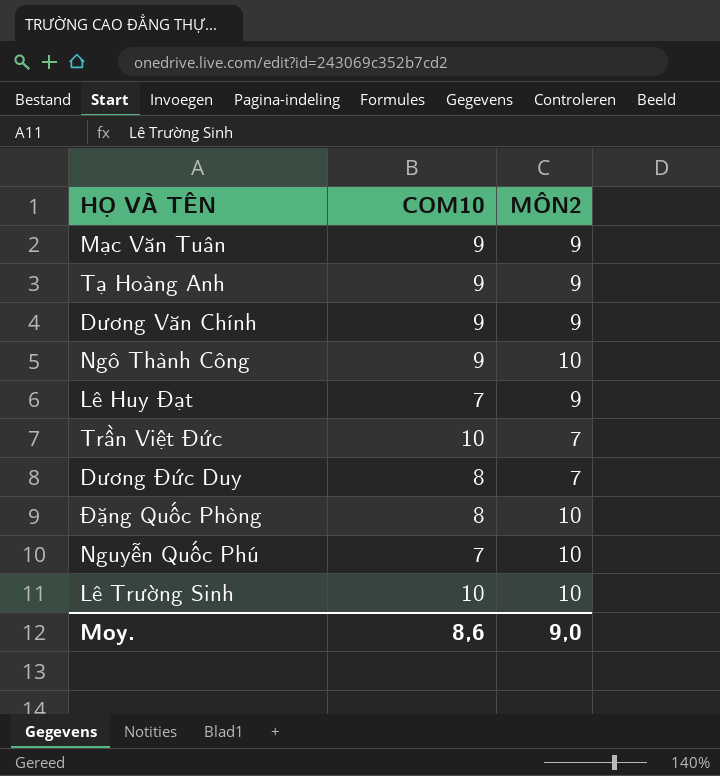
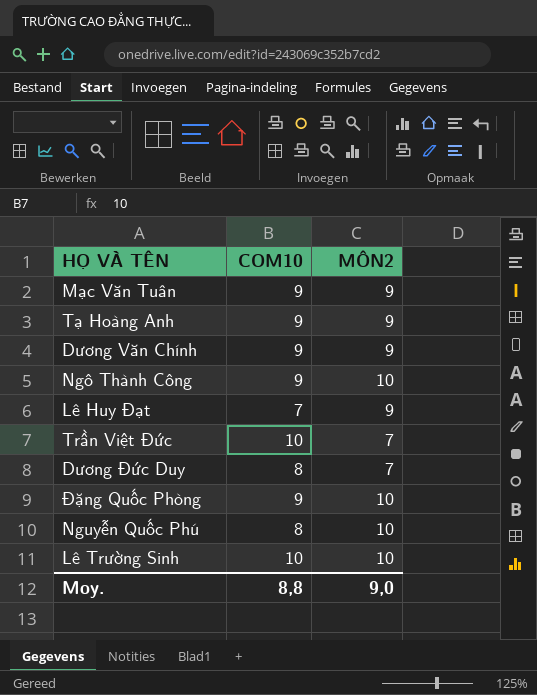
Đặng Quốc Phòng | COM10: 8 -> 9
Nguyễn Quốc Phú | COM10: 7 -> 8
Moy. | COM10: 8,6 -> 8,8

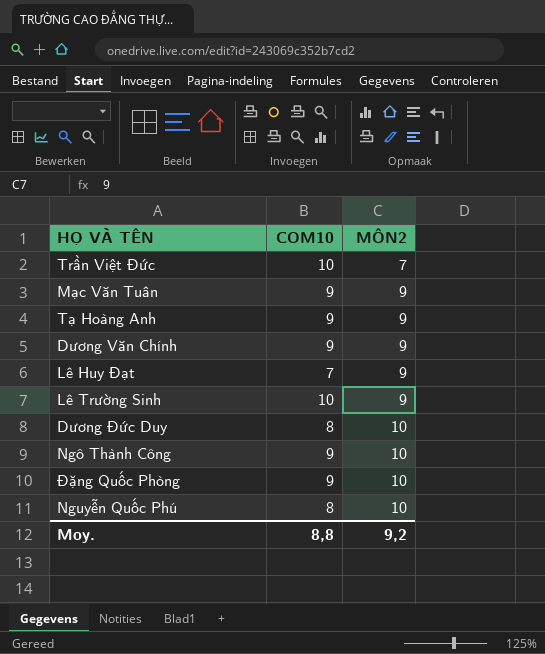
row order: none -> MÔN2 ascending
Lê Trường Sinh | MÔN2: 10 -> 9
Dương Đức Duy | MÔN2: 7 -> 10
Moy. | MÔN2: 9,0 -> 9,2

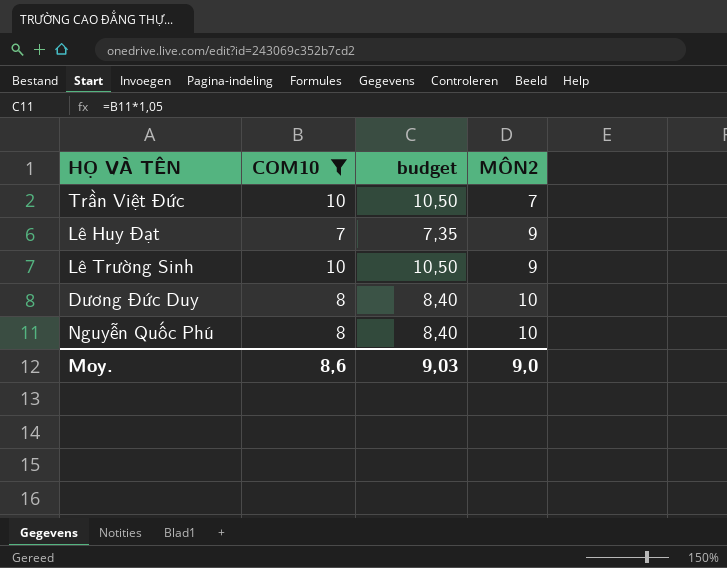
filter: none -> COM10 != 9
column budget | formula: none -> [COM10] * 1,05
Moy. | COM10: 8,8 -> 8,6
Moy. | MÔN2: 9,2 -> 9,0

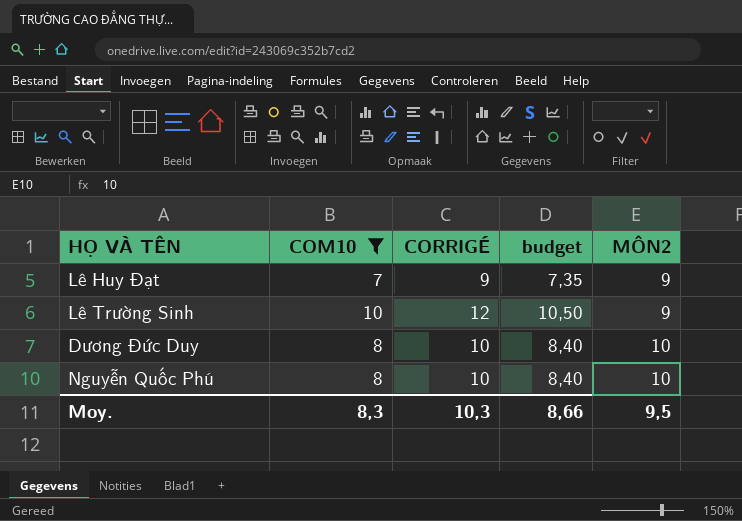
column CORRIGÉ | formula: none -> [COM10] + 2
row Trần Việt Đức: 10 | 10,50 | 7 -> none
Moy. | COM10: 8,6 -> 8,3
Moy. | budget: 9,03 -> 8,66
Moy. | MÔN2: 9,0 -> 9,5

